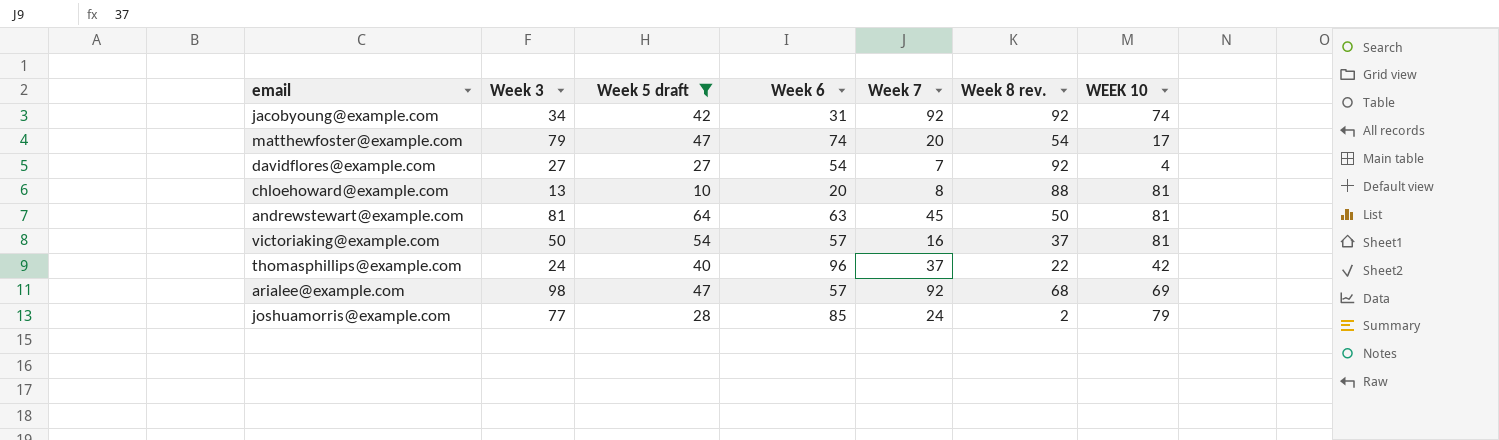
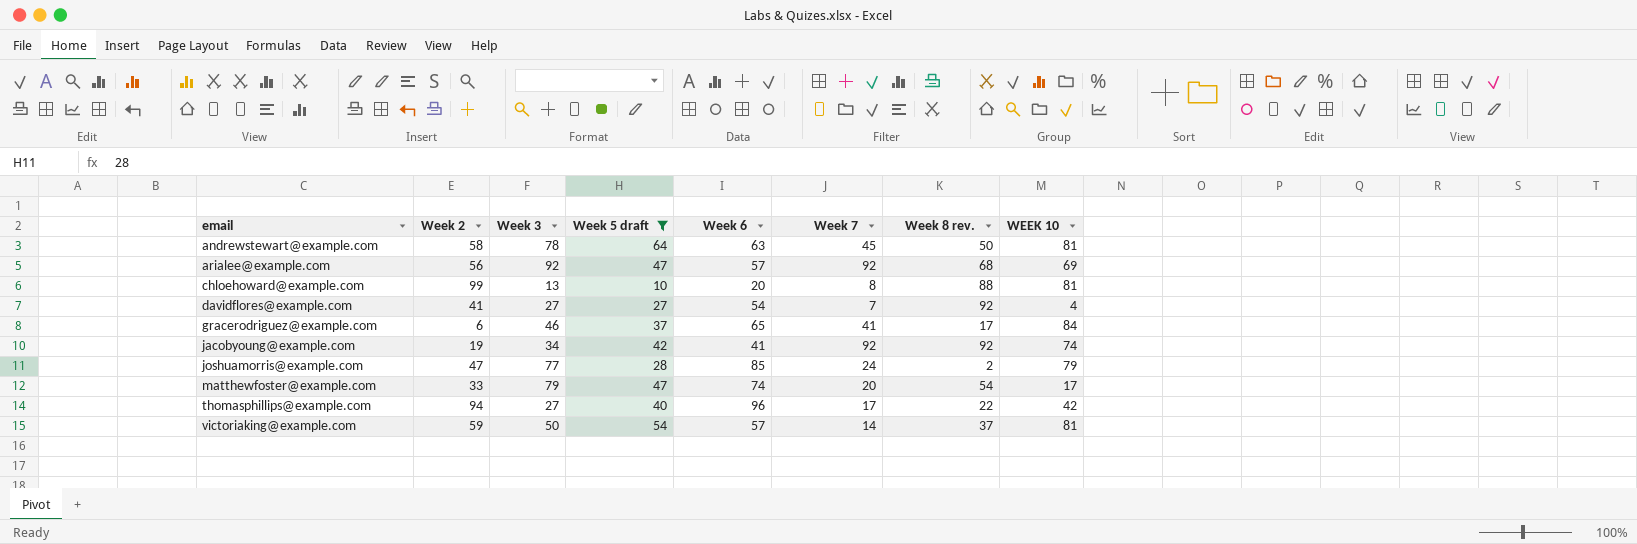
row order: none -> email ascending
column Week 2 | position: none -> 2
andrewstewart@example.com | Week 3: 81 -> 78
arialee@example.com | Week 3: 98 -> 92
row gracerodriguez@example.com: none -> 6 | 46 | 37 | 65 | 41 | 17 | 84
jacobyoung@example.com | Week 6: 31 -> 41
thomasphillips@example.com | Week 3: 24 -> 27
thomasphillips@example.com | Week 7: 37 -> 17
victoriaking@example.com | Week 7: 16 -> 14

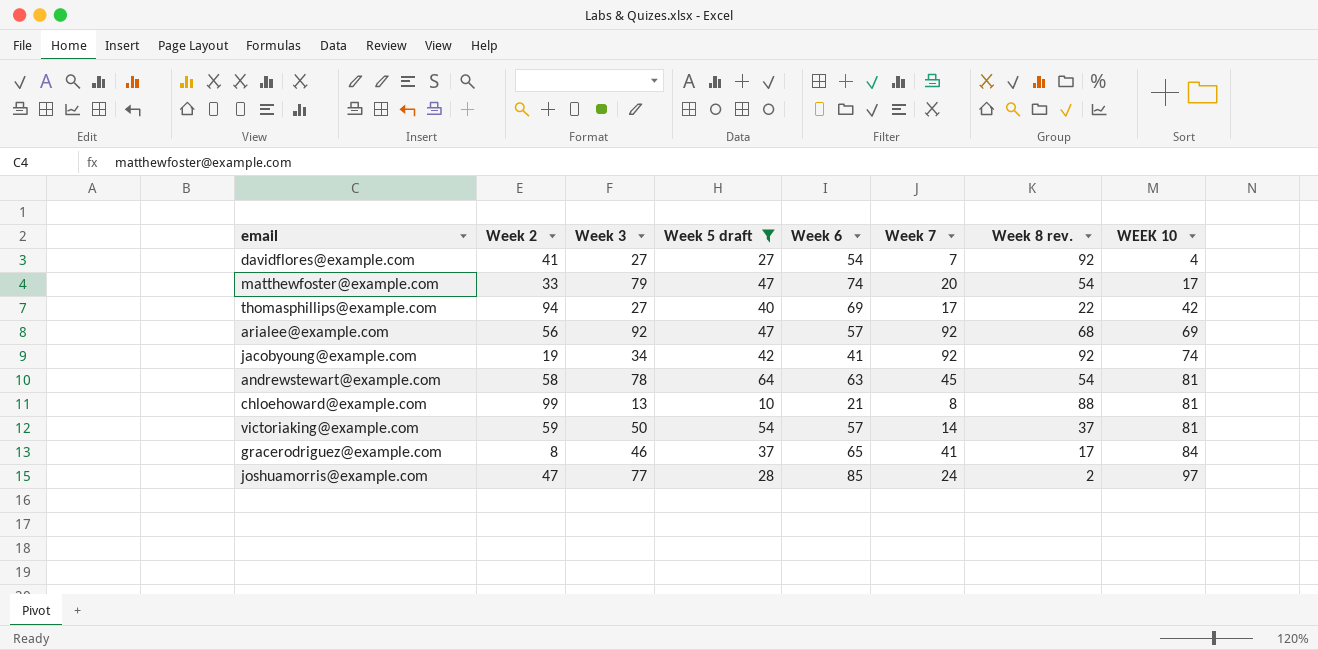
row order: email ascending -> WEEK 10 ascending
thomasphillips@example.com | Week 6: 96 -> 69
andrewstewart@example.com | Week 8 rev.: 50 -> 54
chloehoward@example.com | Week 6: 20 -> 21
gracerodriguez@example.com | Week 2: 6 -> 8
joshuamorris@example.com | WEEK 10: 79 -> 97

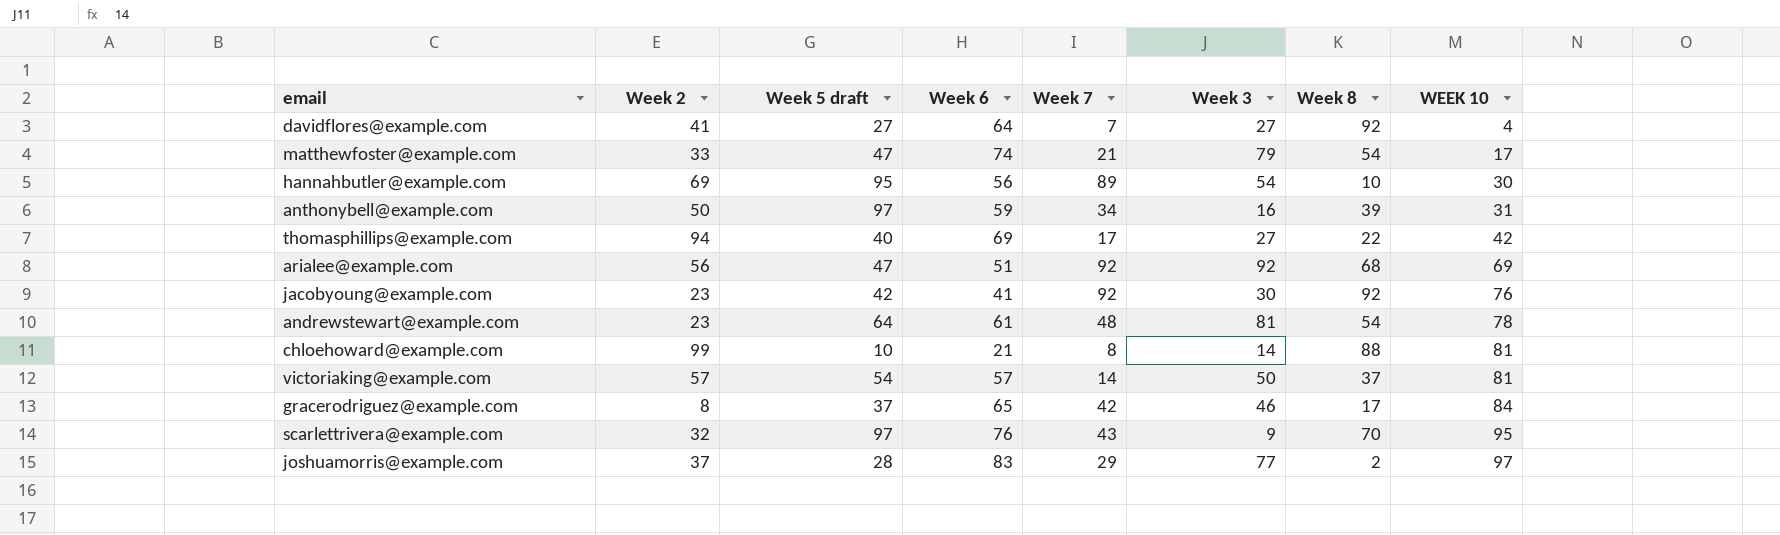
filter: Week 5 draft <= 64 -> none
column Week 3 | position: 3 -> 6
column name: Week 8 rev. -> Week 8
davidflores@example.com | Week 6: 54 -> 64
matthewfoster@example.com | Week 7: 20 -> 21
arialee@example.com | Week 6: 57 -> 51
jacobyoung@example.com | Week 2: 19 -> 23
jacobyoung@example.com | Week 3: 34 -> 30
jacobyoung@example.com | WEEK 10: 74 -> 76
andrewstewart@example.com | Week 2: 58 -> 23
andrewstewart@example.com | Week 6: 63 -> 61
andrewstewart@example.com | Week 7: 45 -> 48
andrewstewart@example.com | Week 3: 78 -> 81
andrewstewart@example.com | WEEK 10: 81 -> 78
chloehoward@example.com | Week 3: 13 -> 14
victoriaking@example.com | Week 2: 59 -> 57
gracerodriguez@example.com | Week 7: 41 -> 42
joshuamorris@example.com | Week 2: 47 -> 37
joshuamorris@example.com | Week 6: 85 -> 83
joshuamorris@example.com | Week 7: 24 -> 29

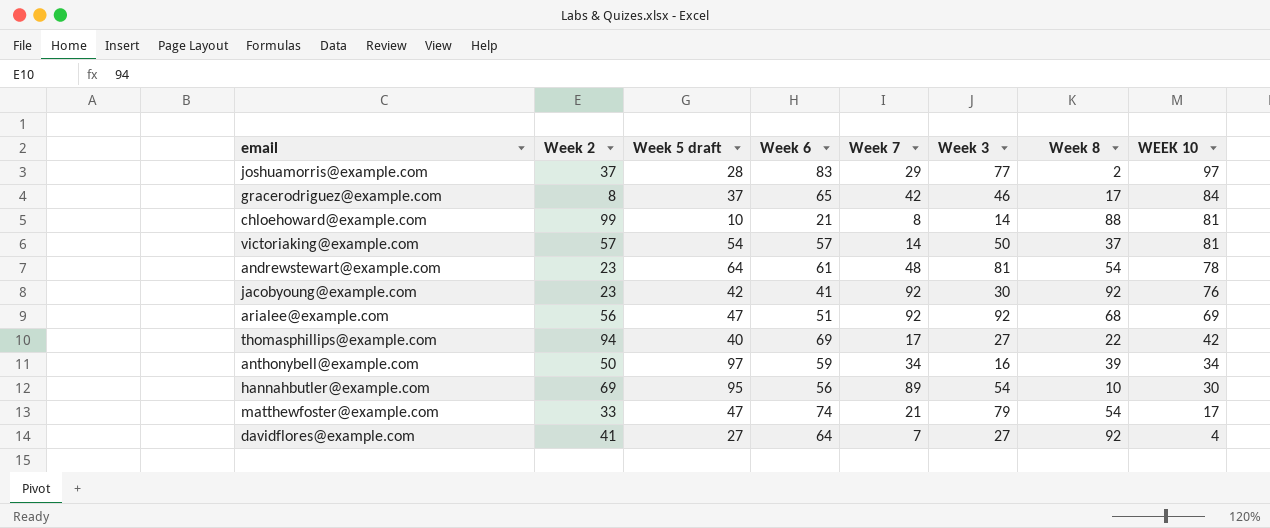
row order: WEEK 10 ascending -> WEEK 10 descending
row scarlettrivera@example.com: 32 | 97 | 76 | 43 | 9 | 70 | 95 -> none
anthonybell@example.com | WEEK 10: 31 -> 34

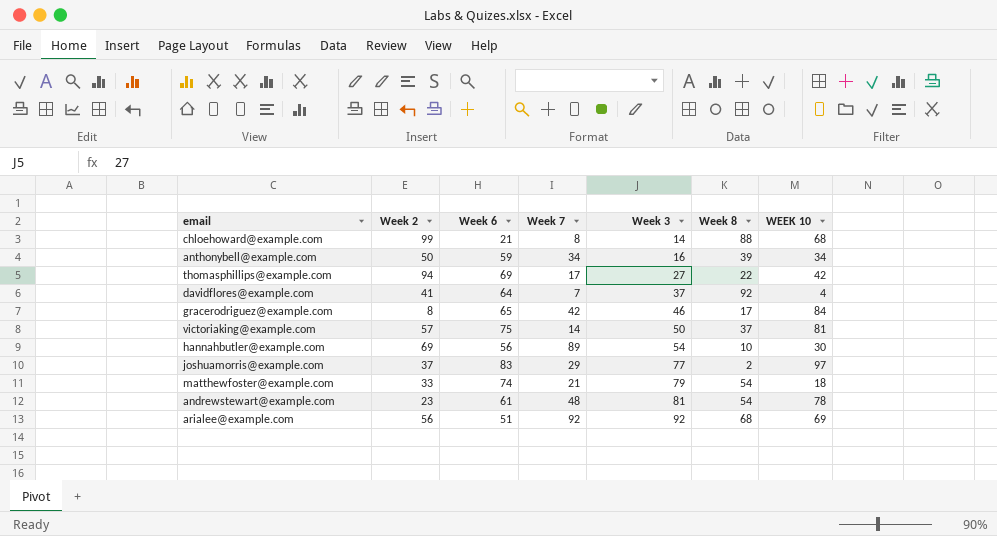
row order: WEEK 10 descending -> Week 3 ascending
column Week 5 draft | position: 3 -> none
row jacobyoung@example.com: 23 | 42 | 41 | 92 | 30 | 92 | 76 -> none
chloehoward@example.com | WEEK 10: 81 -> 68
davidflores@example.com | Week 3: 27 -> 37
victoriaking@example.com | Week 6: 57 -> 75
matthewfoster@example.com | WEEK 10: 17 -> 18

